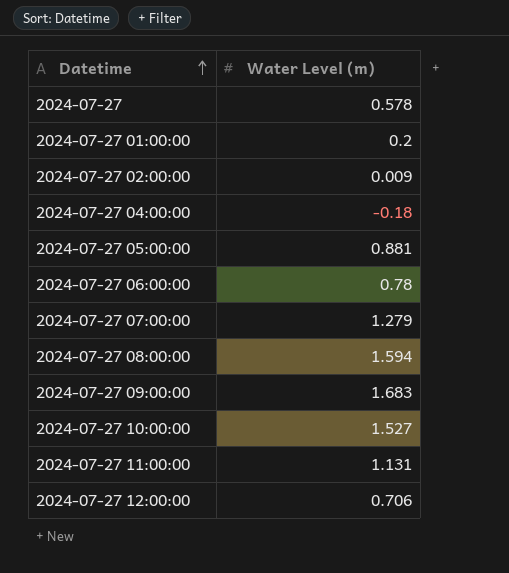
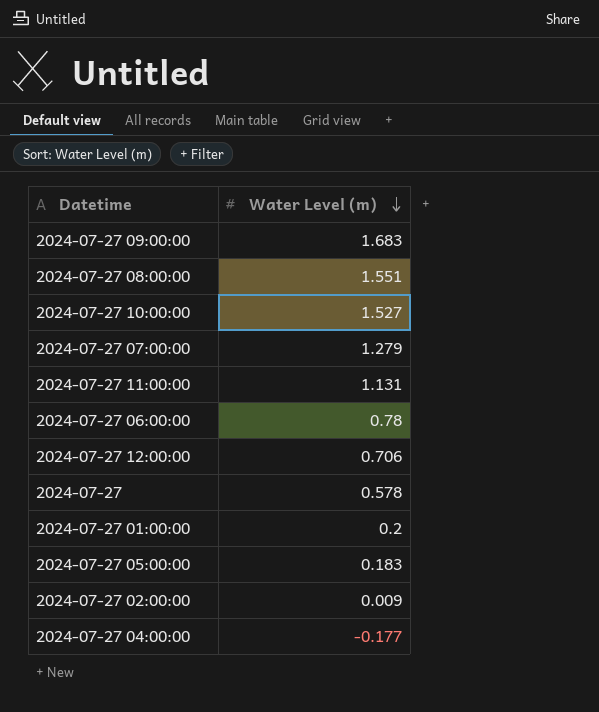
row order: Datetime ascending -> Water Level (m) descending
2024-07-27 08:00:00 | Water Level (m): 1.594 -> 1.551
2024-07-27 05:00:00 | Water Level (m): 0.881 -> 0.183
2024-07-27 04:00:00 | Water Level (m): -0.18 -> -0.177

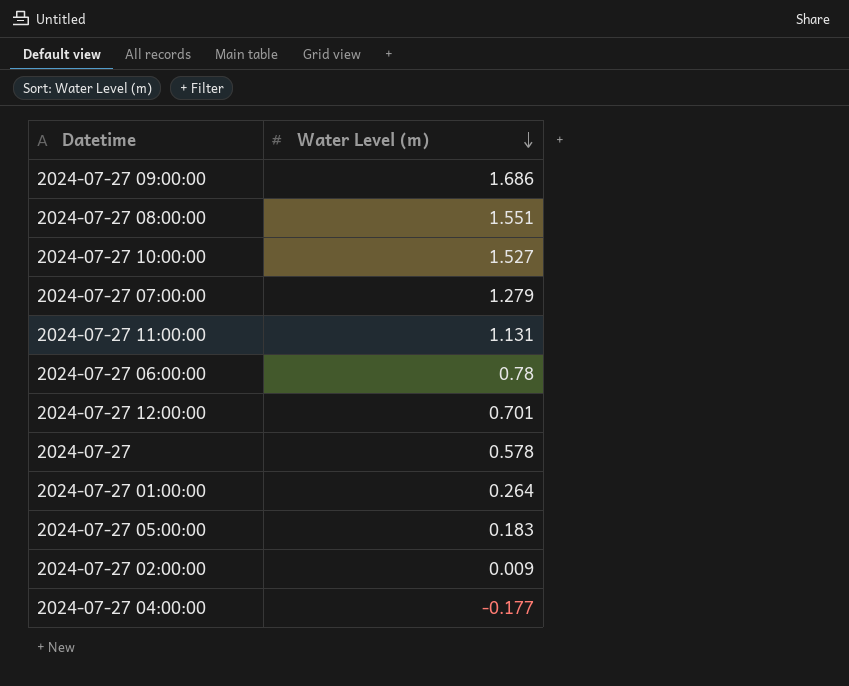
2024-07-27 09:00:00 | Water Level (m): 1.683 -> 1.686
2024-07-27 12:00:00 | Water Level (m): 0.706 -> 0.701
2024-07-27 01:00:00 | Water Level (m): 0.2 -> 0.264

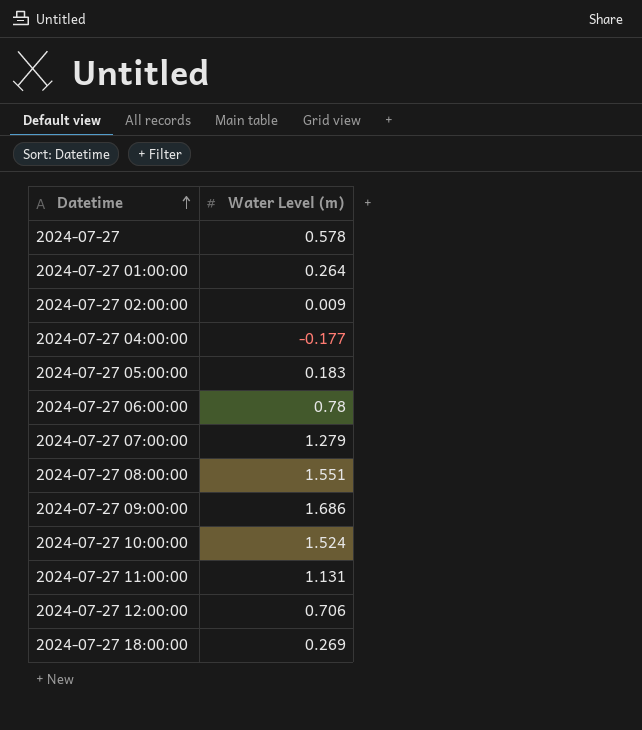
row order: Water Level (m) descending -> Datetime ascending
2024-07-27 10:00:00 | Water Level (m): 1.527 -> 1.524
2024-07-27 12:00:00 | Water Level (m): 0.701 -> 0.706
row 2024-07-27 18:00:00: none -> 0.269

